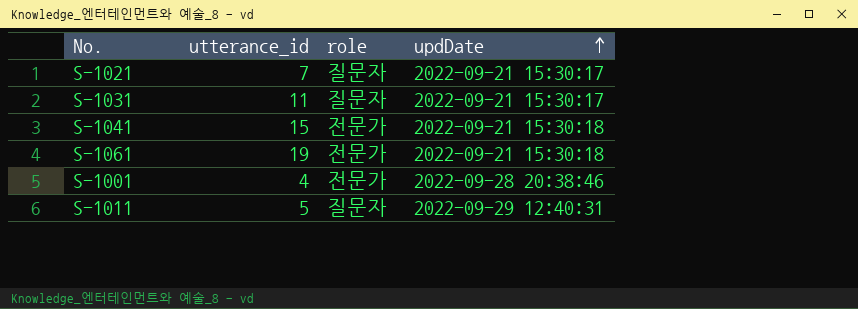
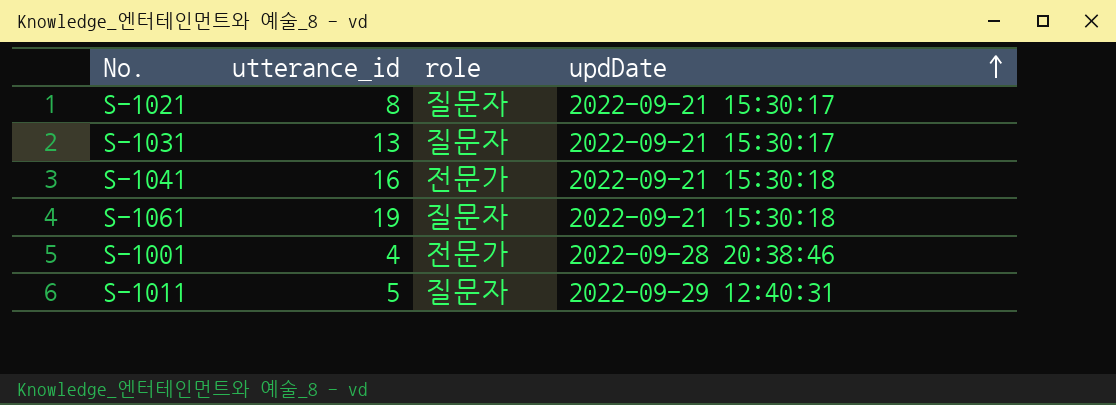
S-1021 | utterance_id: 7 -> 8
S-1031 | utterance_id: 11 -> 13
S-1041 | utterance_id: 15 -> 16
S-1061 | role: 전문가 -> 질문자

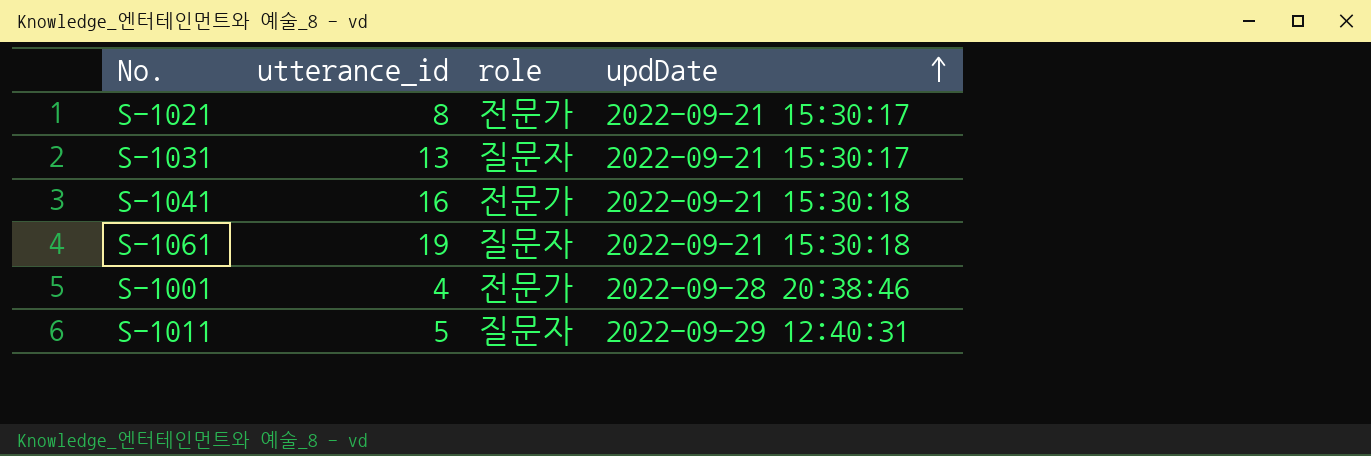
S-1021 | role: 질문자 -> 전문가

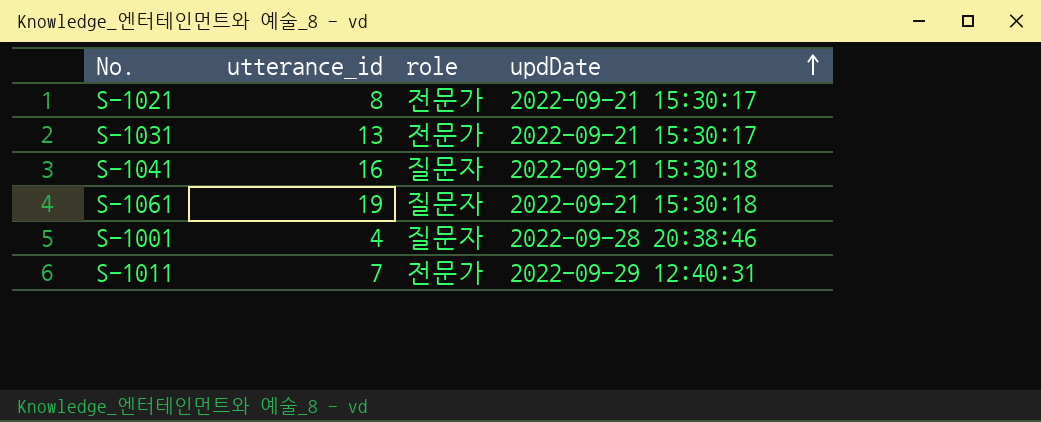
S-1031 | role: 질문자 -> 전문가
S-1041 | role: 전문가 -> 질문자
S-1001 | role: 전문가 -> 질문자
S-1011 | utterance_id: 5 -> 7
S-1011 | role: 질문자 -> 전문가

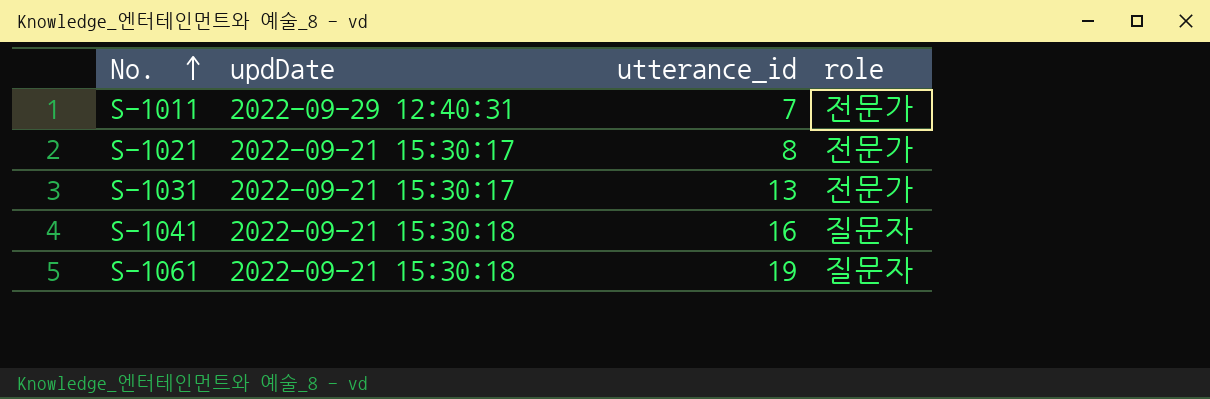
row order: updDate ascending -> No. ascending
column updDate | position: 4 -> 2
row S-1001: 4 | 질문자 | 2022-09-28 20:38:46 -> none

